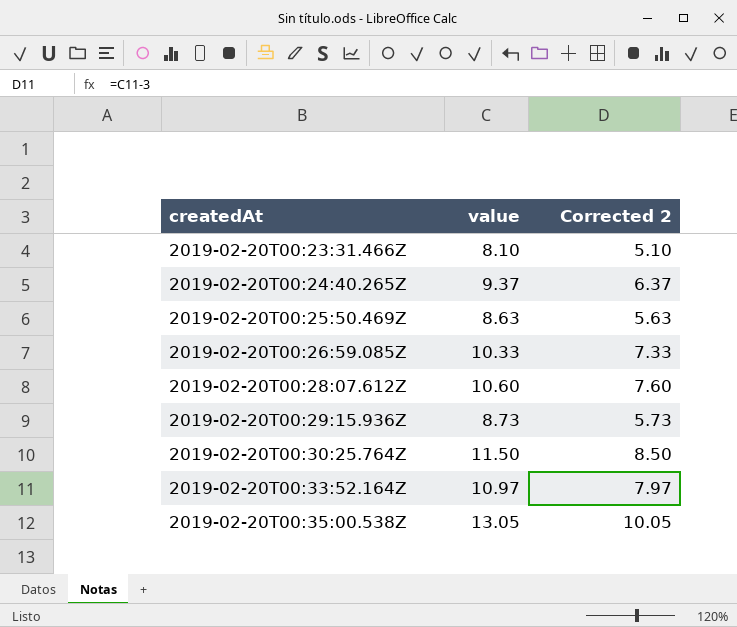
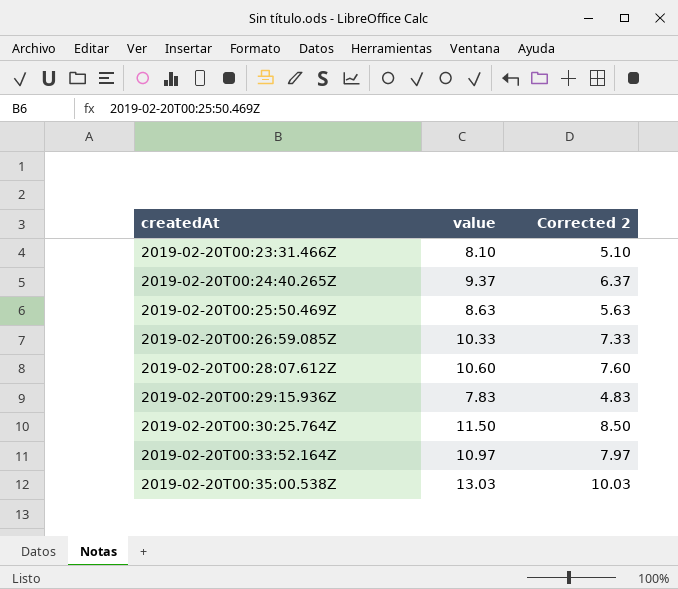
2019-02-20T00:29:15.936Z | value: 8.73 -> 7.83
2019-02-20T00:29:15.936Z | Corrected 2: 5.73 -> 4.83
2019-02-20T00:35:00.538Z | value: 13.05 -> 13.03
2019-02-20T00:35:00.538Z | Corrected 2: 10.05 -> 10.03

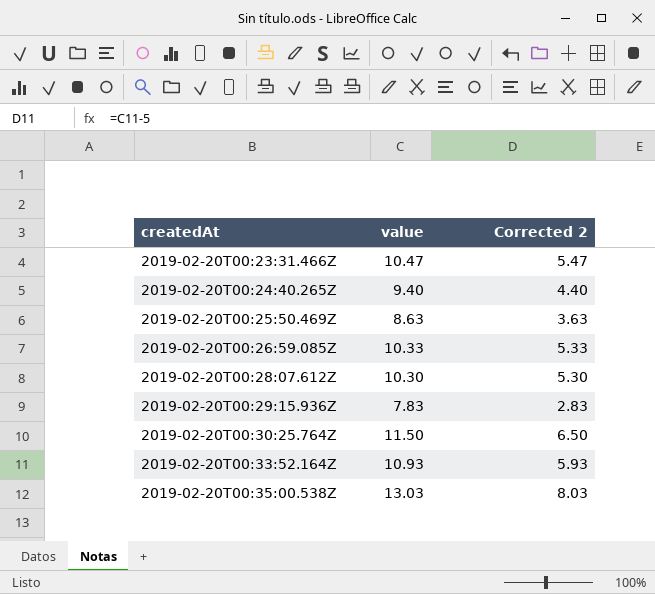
column Corrected 2 | formula: [value] - 3 -> [value] - 5
2019-02-20T00:23:31.466Z | value: 8.10 -> 10.47
2019-02-20T00:24:40.265Z | value: 9.37 -> 9.40
2019-02-20T00:28:07.612Z | value: 10.60 -> 10.30
2019-02-20T00:33:52.164Z | value: 10.97 -> 10.93

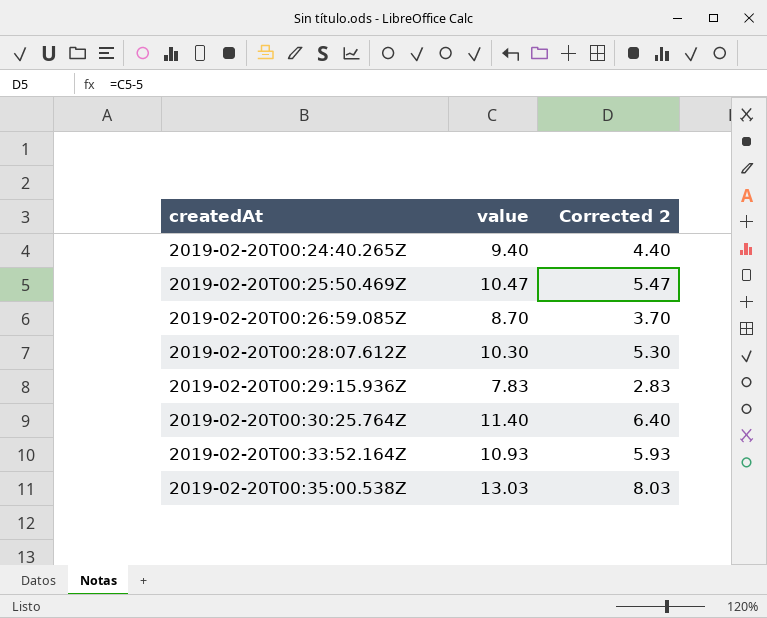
row 2019-02-20T00:23:31.466Z: 10.47 | 5.47 -> none
2019-02-20T00:25:50.469Z | value: 8.63 -> 10.47
2019-02-20T00:25:50.469Z | Corrected 2: 3.63 -> 5.47
2019-02-20T00:26:59.085Z | value: 10.33 -> 8.70
2019-02-20T00:26:59.085Z | Corrected 2: 5.33 -> 3.70
2019-02-20T00:30:25.764Z | value: 11.50 -> 11.40
2019-02-20T00:30:25.764Z | Corrected 2: 6.50 -> 6.40

